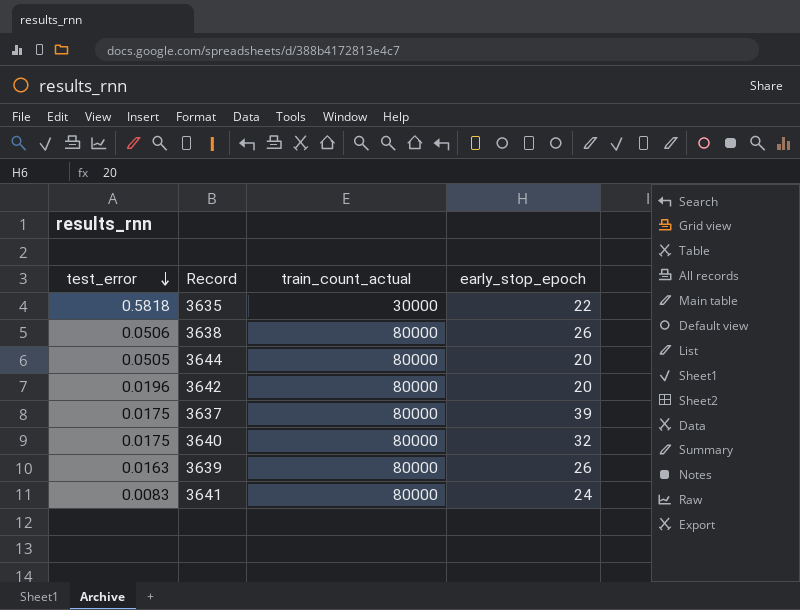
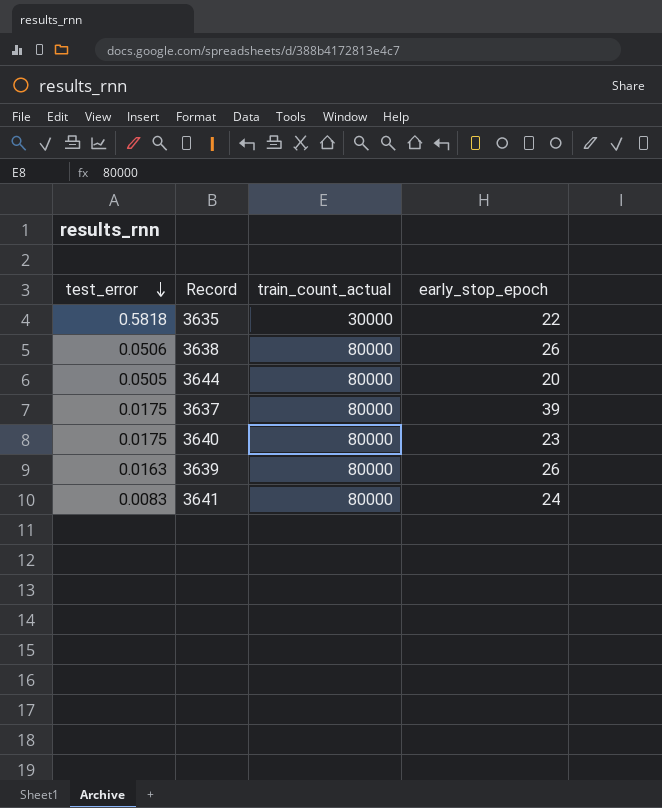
row 3642: 0.0196 | 80000 | 20 -> none
3640 | early_stop_epoch: 32 -> 23

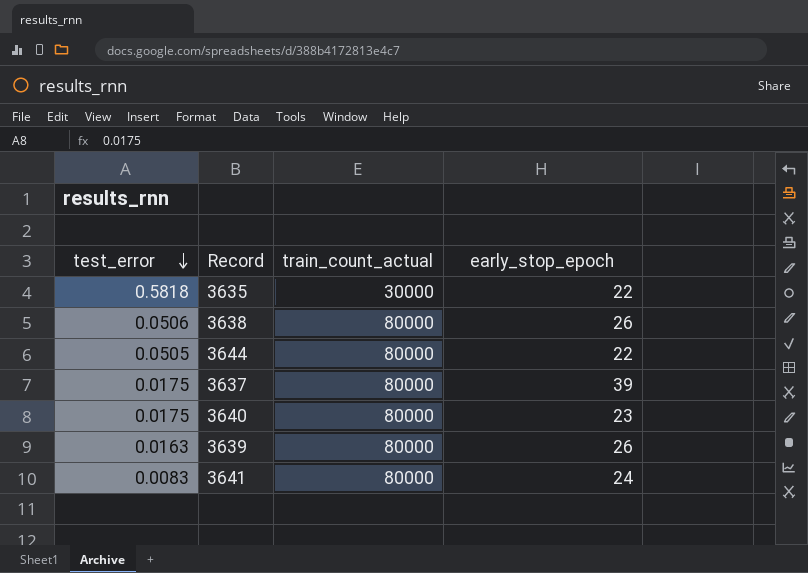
3644 | early_stop_epoch: 20 -> 22

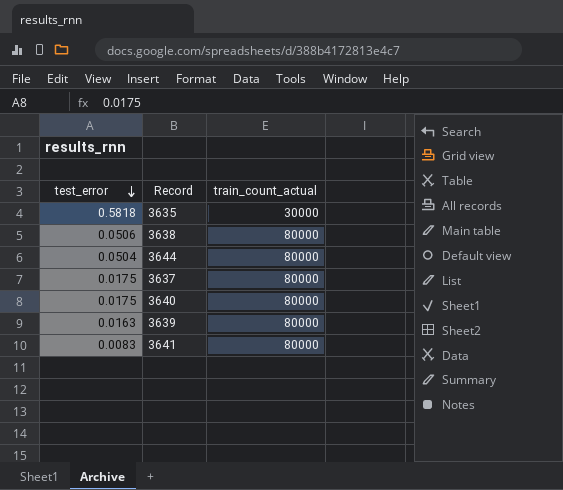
column early_stop_epoch | position: 4 -> none
3644 | test_error: 0.0505 -> 0.0504

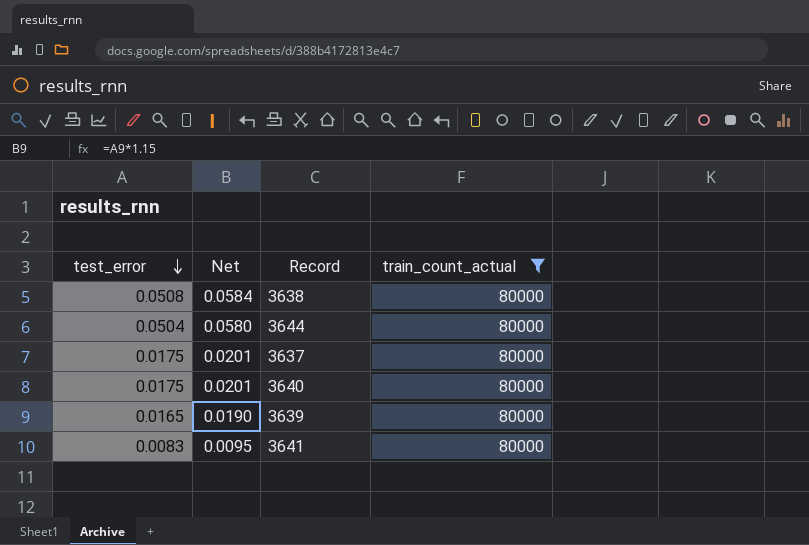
filter: none -> train_count_actual = 80000
column Net | formula: none -> [test_error] * 1.15
3638 | test_error: 0.0506 -> 0.0508
3639 | test_error: 0.0163 -> 0.0165

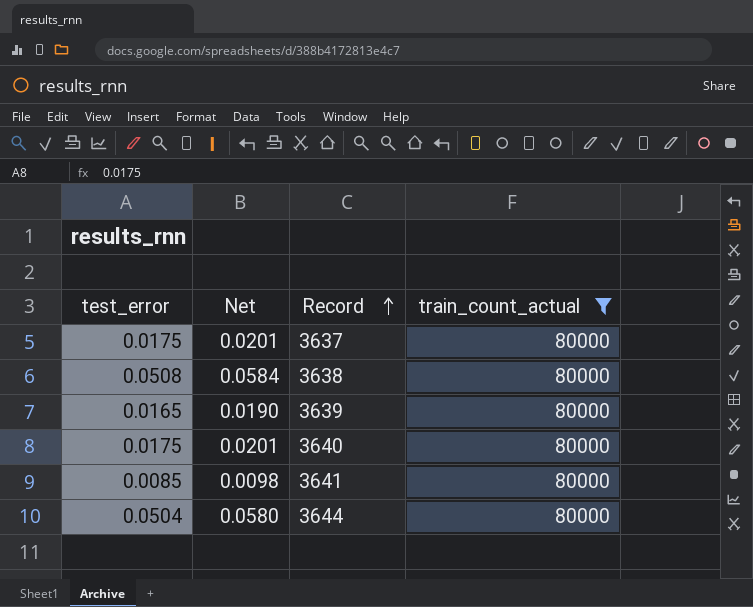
row order: test_error descending -> Record ascending
3641 | test_error: 0.0083 -> 0.0085
3641 | Net: 0.0095 -> 0.0098

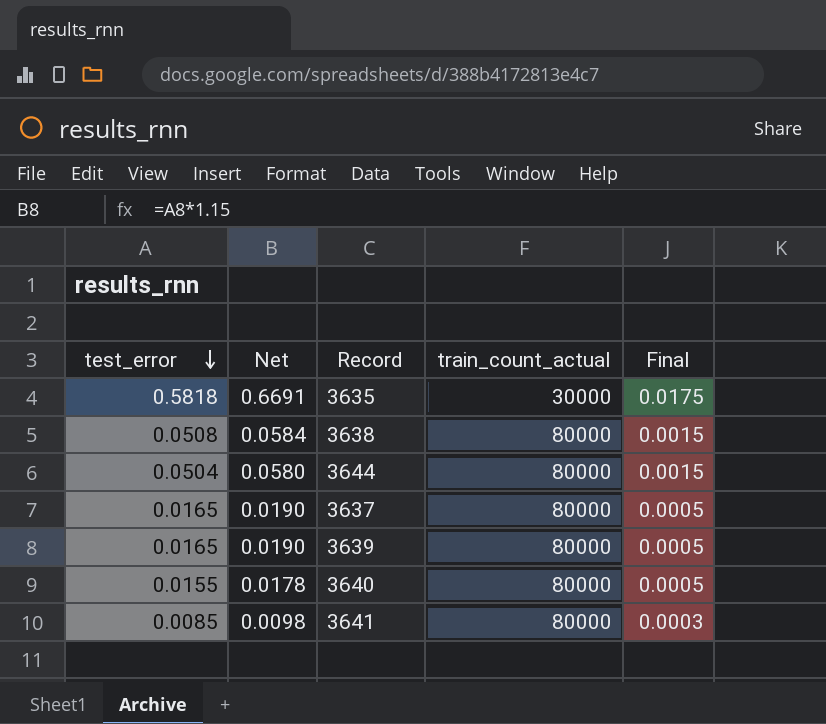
filter: train_count_actual = 80000 -> none
row order: Record ascending -> test_error descending
column Final | formula: none -> [test_error] * 0.03
3637 | test_error: 0.0175 -> 0.0165
3637 | Net: 0.0201 -> 0.0190
3640 | test_error: 0.0175 -> 0.0155
3640 | Net: 0.0201 -> 0.0178

